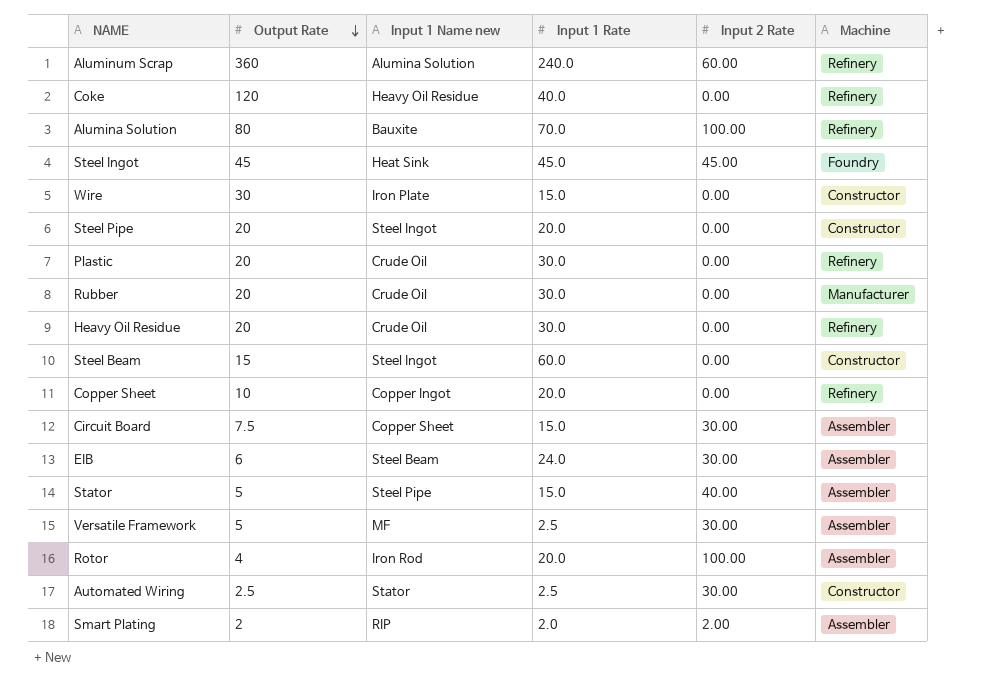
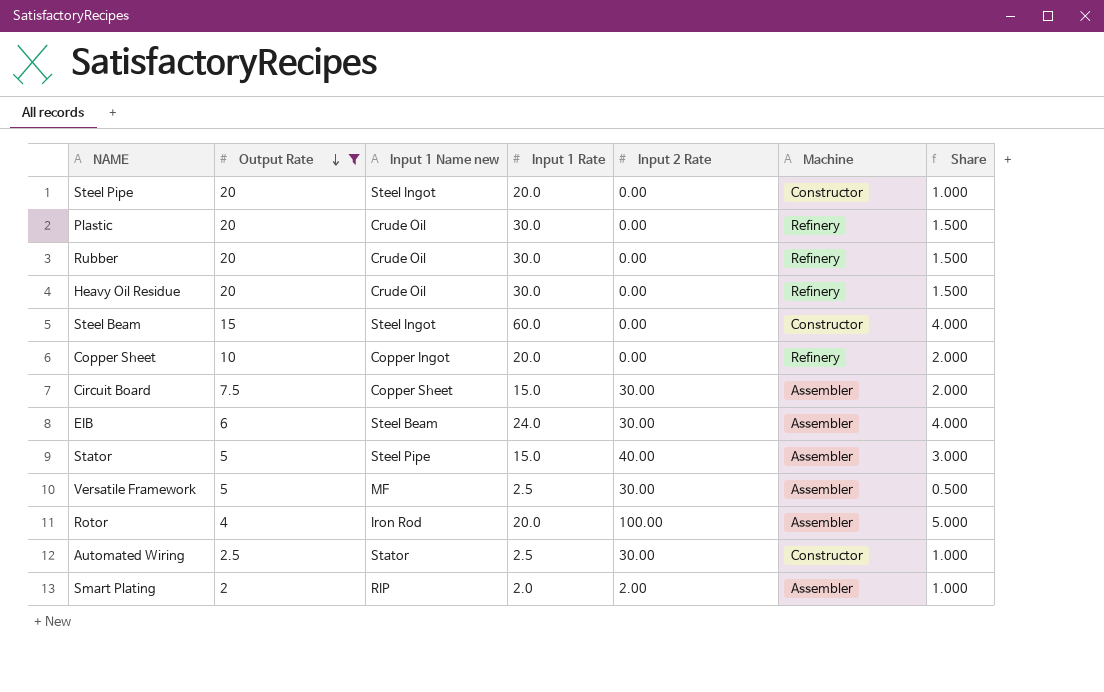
filter: none -> Output Rate <= 20
column Share | formula: none -> [Input 1 Rate] / [Output Rate]
Rubber | Machine: Manufacturer -> Refinery

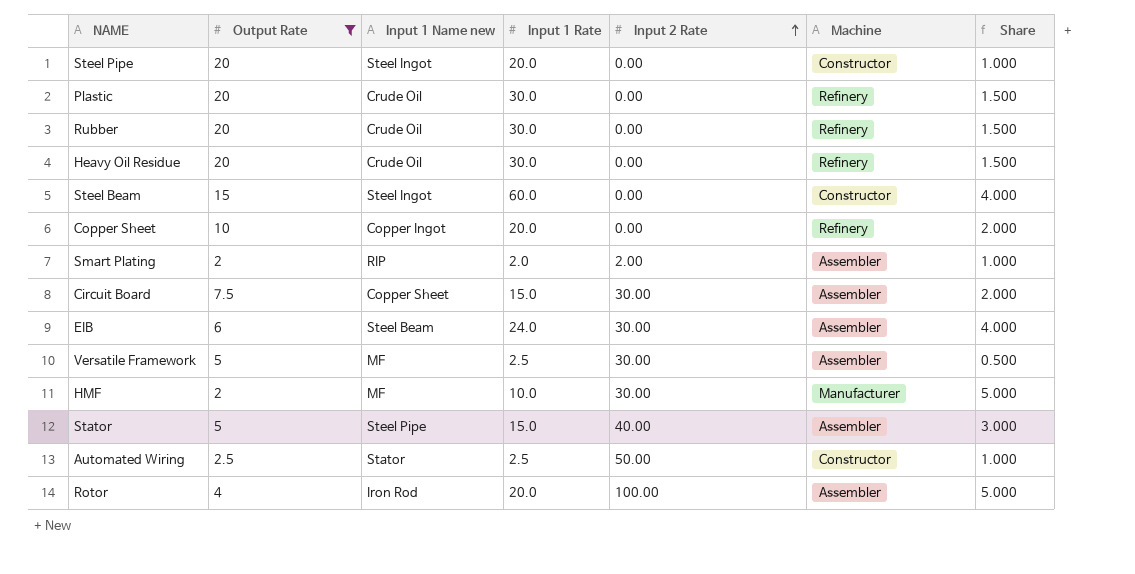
row order: Output Rate descending -> Input 2 Rate ascending
row HMF: none -> 2 | MF | 10.0 | 30.00 | Manufacturer | 5.000
Automated Wiring | Input 2 Rate: 30.00 -> 50.00

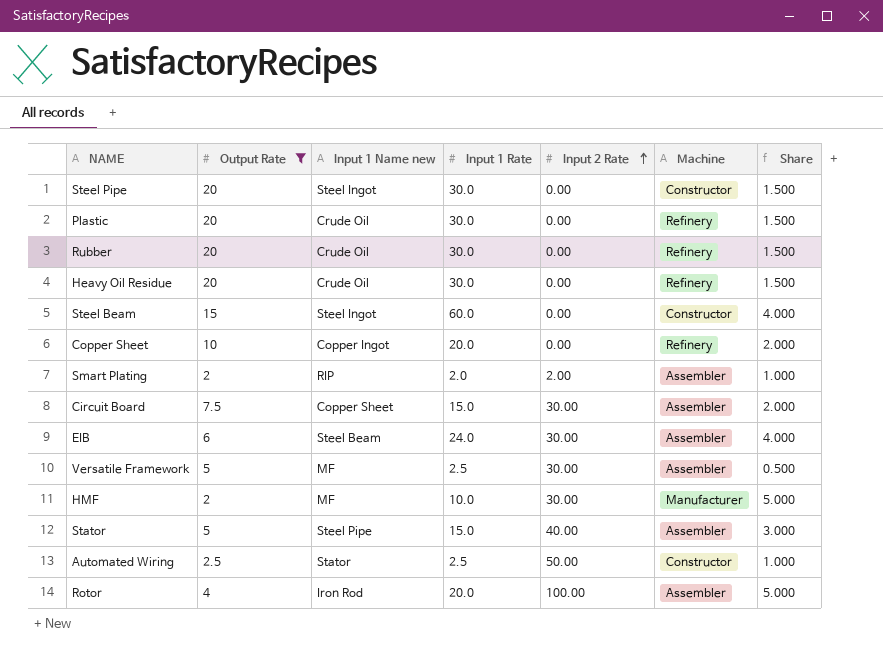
Steel Pipe | Input 1 Rate: 20.0 -> 30.0
Steel Pipe | Share: 1.000 -> 1.500

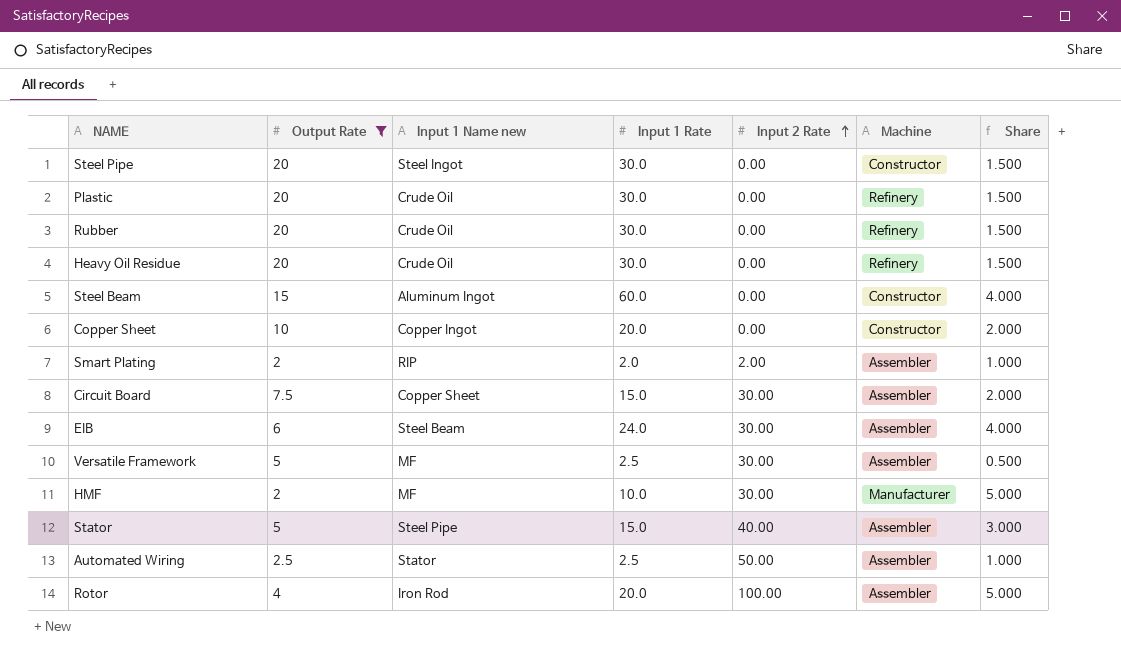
Steel Beam | Input 1 Name new: Steel Ingot -> Aluminum Ingot
Copper Sheet | Machine: Refinery -> Constructor
Automated Wiring | Machine: Constructor -> Assembler

